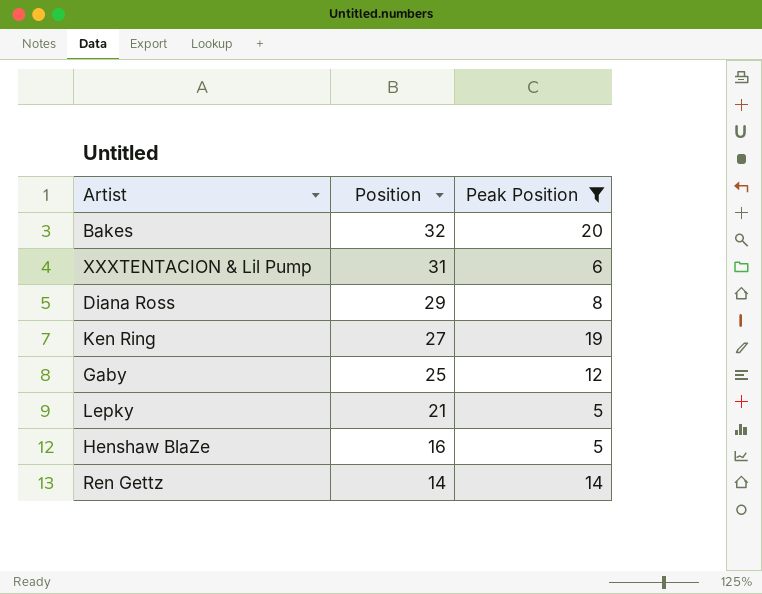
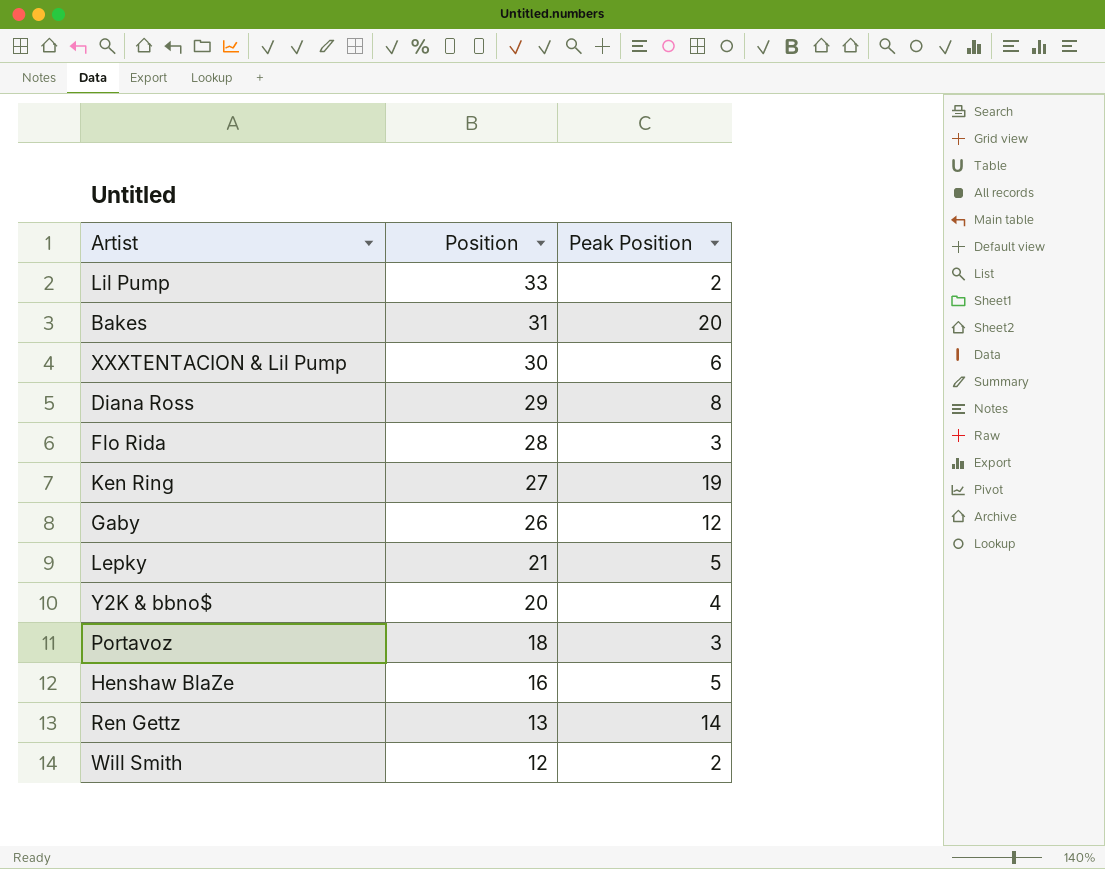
filter: Peak Position >= 5 -> none
Bakes | Position: 32 -> 31
XXXTENTACION & Lil Pump | Position: 31 -> 30
Gaby | Position: 25 -> 26
Ren Gettz | Position: 14 -> 13

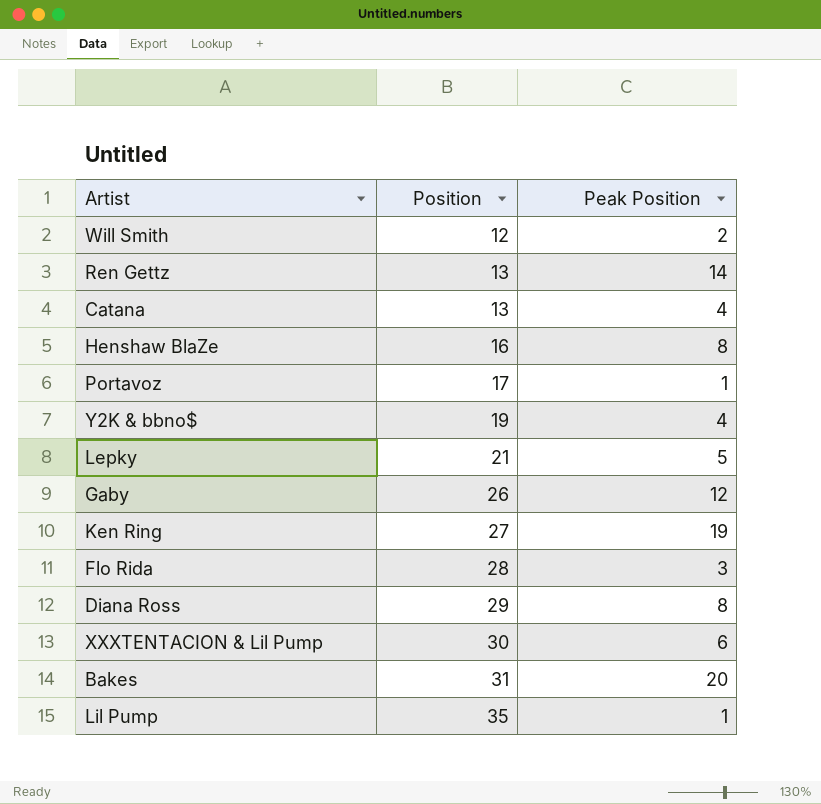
row order: Position descending -> Position ascending
row Catana: none -> 13 | 4
Henshaw BlaZe | Peak Position: 5 -> 8
Portavoz | Position: 18 -> 17
Portavoz | Peak Position: 3 -> 1
Y2K & bbno$ | Position: 20 -> 19
Lil Pump | Position: 33 -> 35
Lil Pump | Peak Position: 2 -> 1

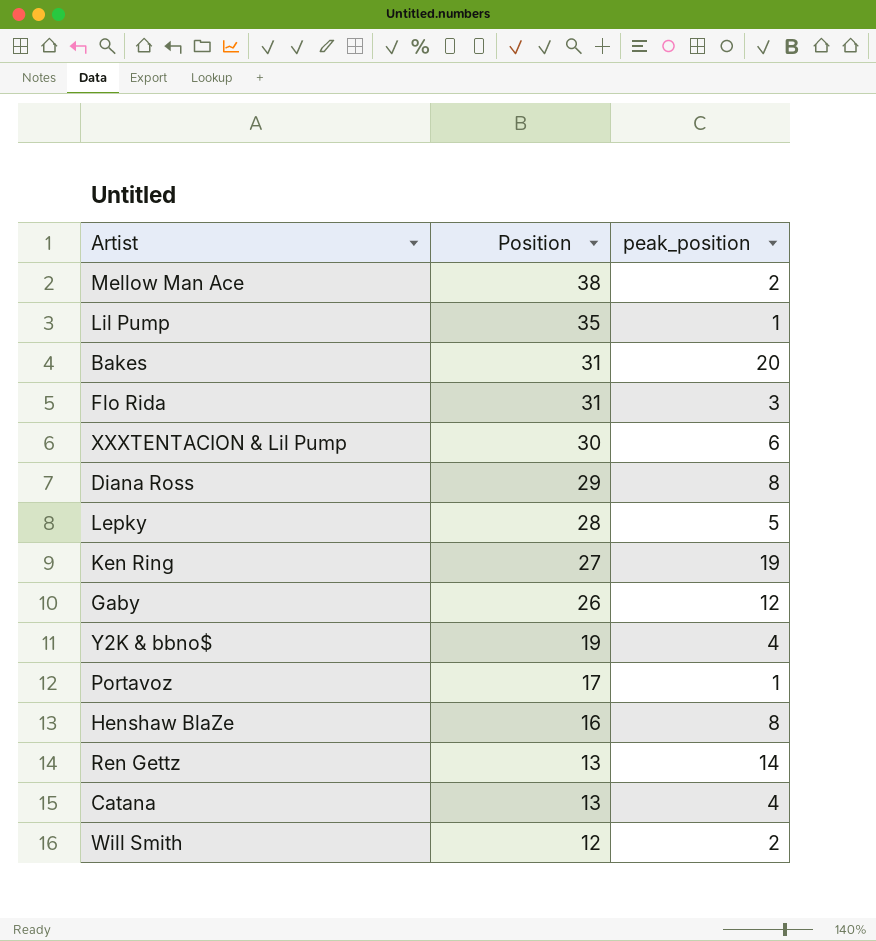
row order: Position ascending -> Position descending
column name: Peak Position -> peak_position
row Mellow Man Ace: none -> 38 | 2
Flo Rida | Position: 28 -> 31
Lepky | Position: 21 -> 28

